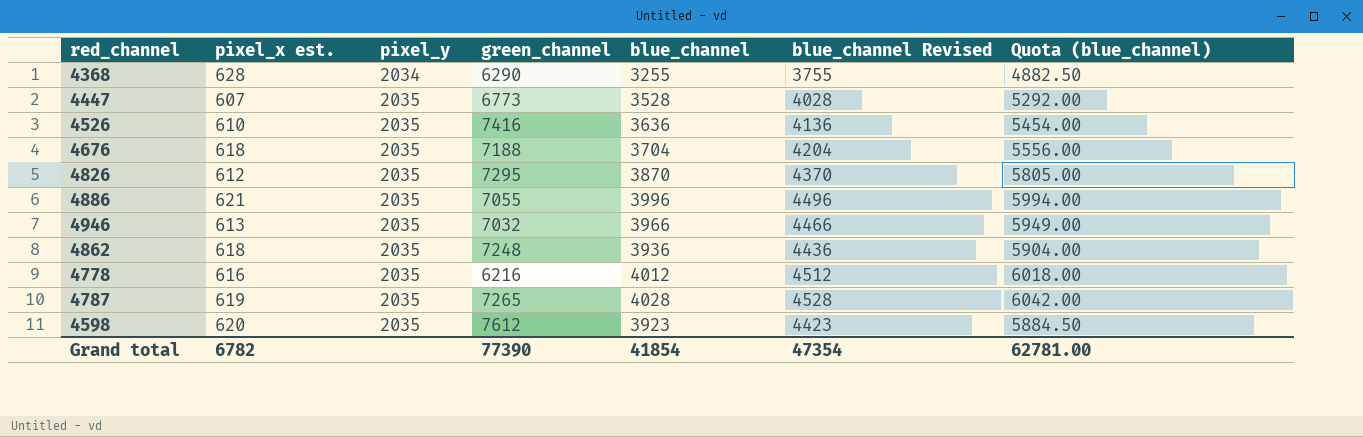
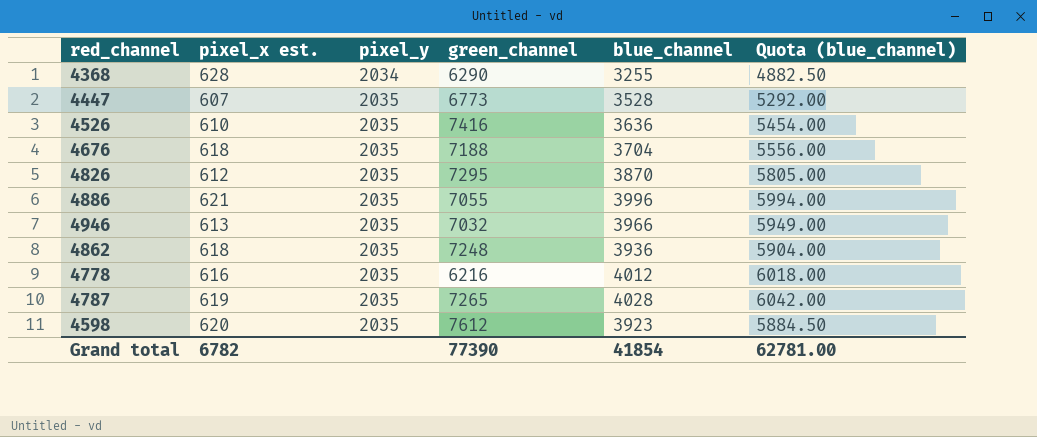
column blue_channel Revised | formula: [blue_channel] + 500 -> none

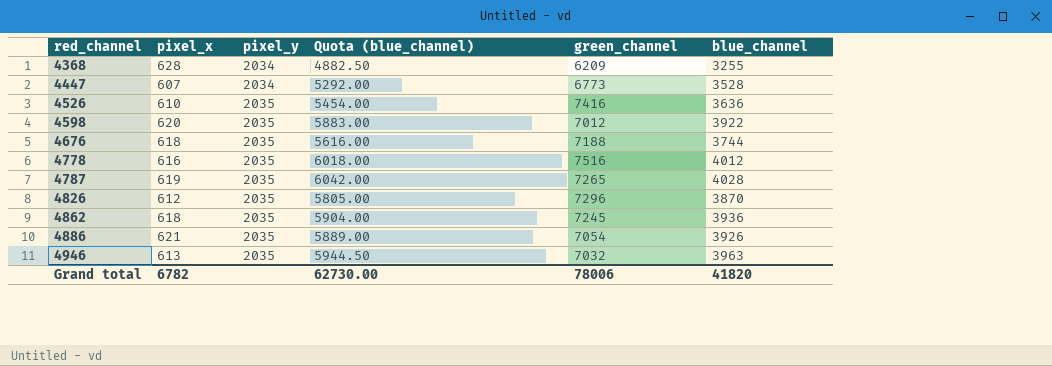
row order: pixel_y ascending -> red_channel ascending
column name: pixel_x est. -> pixel_x
column Quota (blue_channel) | position: 6 -> 4
4368 | green_channel: 6290 -> 6209
4447 | pixel_y: 2035 -> 2034
4598 | Quota (blue_channel): 5884.50 -> 5883.00
4598 | green_channel: 7612 -> 7012
4598 | blue_channel: 3923 -> 3922
4676 | Quota (blue_channel): 5556.00 -> 5616.00
4676 | blue_channel: 3704 -> 3744
4778 | green_channel: 6216 -> 7516
4826 | green_channel: 7295 -> 7296
4862 | green_channel: 7248 -> 7245
4886 | Quota (blue_channel): 5994.00 -> 5889.00
4886 | green_channel: 7055 -> 7054
4886 | blue_channel: 3996 -> 3926
4946 | Quota (blue_channel): 5949.00 -> 5944.50
4946 | blue_channel: 3966 -> 3963
Grand total | Quota (blue_channel): 62781.00 -> 62730.00
Grand total | green_channel: 77390 -> 78006
Grand total | blue_channel: 41854 -> 41820

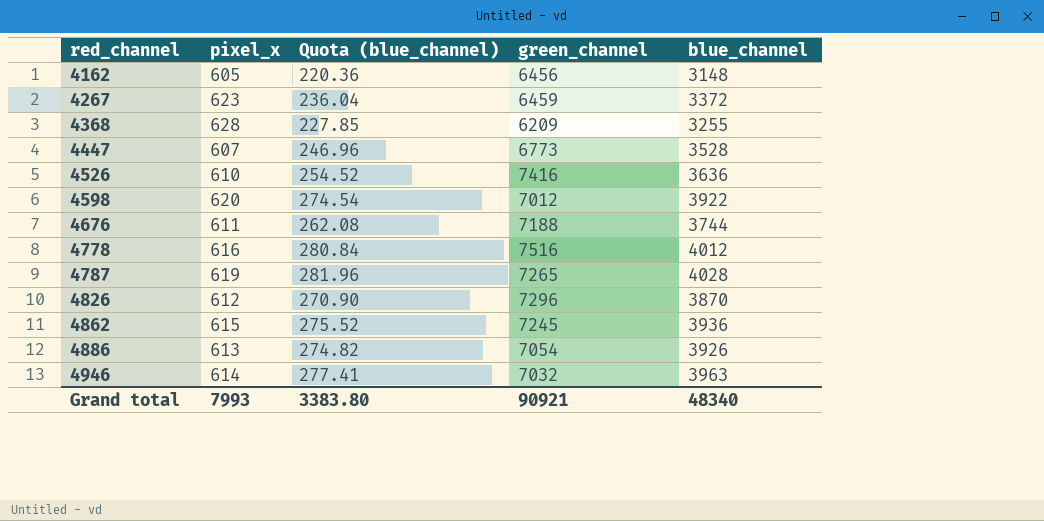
column pixel_y | position: 3 -> none
column Quota (blue_channel) | formula: [blue_channel] * 1.5 -> [blue_channel] * 0.07
row 4162: none -> 605 | 220.36 | 6456 | 3148
row 4267: none -> 623 | 236.04 | 6459 | 3372
4676 | pixel_x: 618 -> 611
4862 | pixel_x: 618 -> 615
4886 | pixel_x: 621 -> 613
4946 | pixel_x: 613 -> 614
Grand total | pixel_x: 6782 -> 7993
Grand total | Quota (blue_channel): 62730.00 -> 3383.80
Grand total | green_channel: 78006 -> 90921
Grand total | blue_channel: 41820 -> 48340

